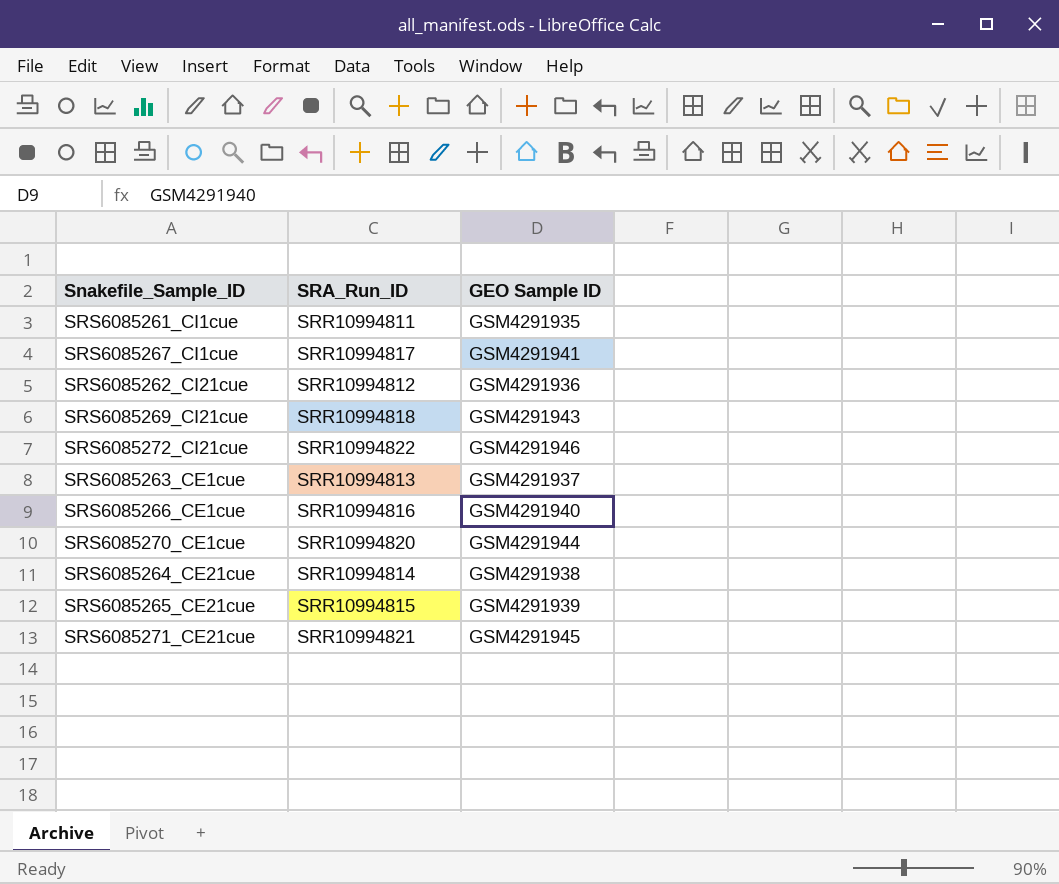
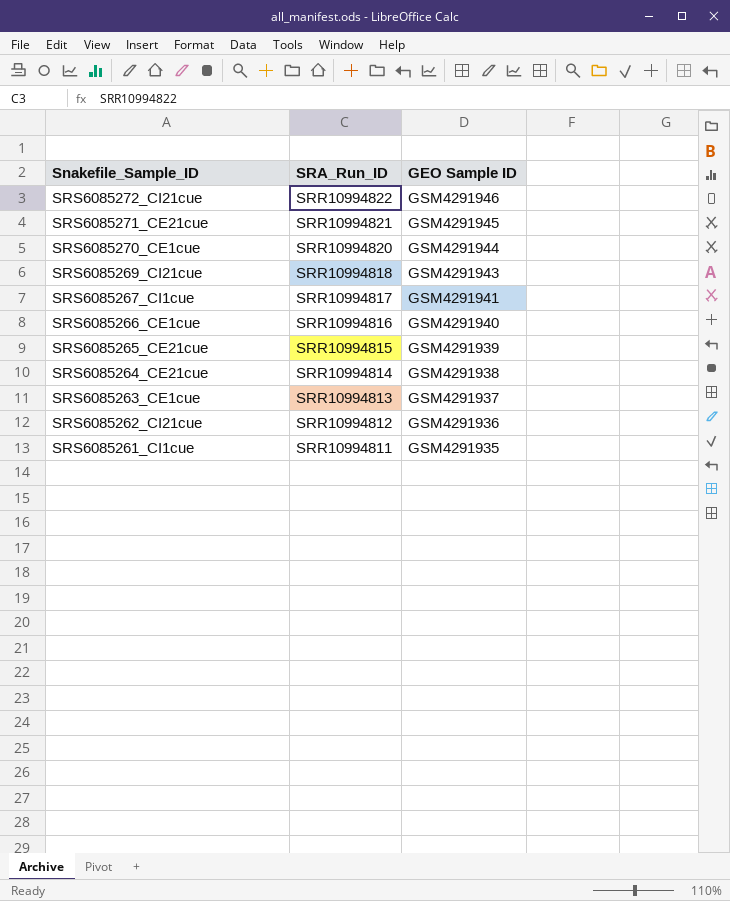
row order: none -> Snakefile_Sample_ID descending

